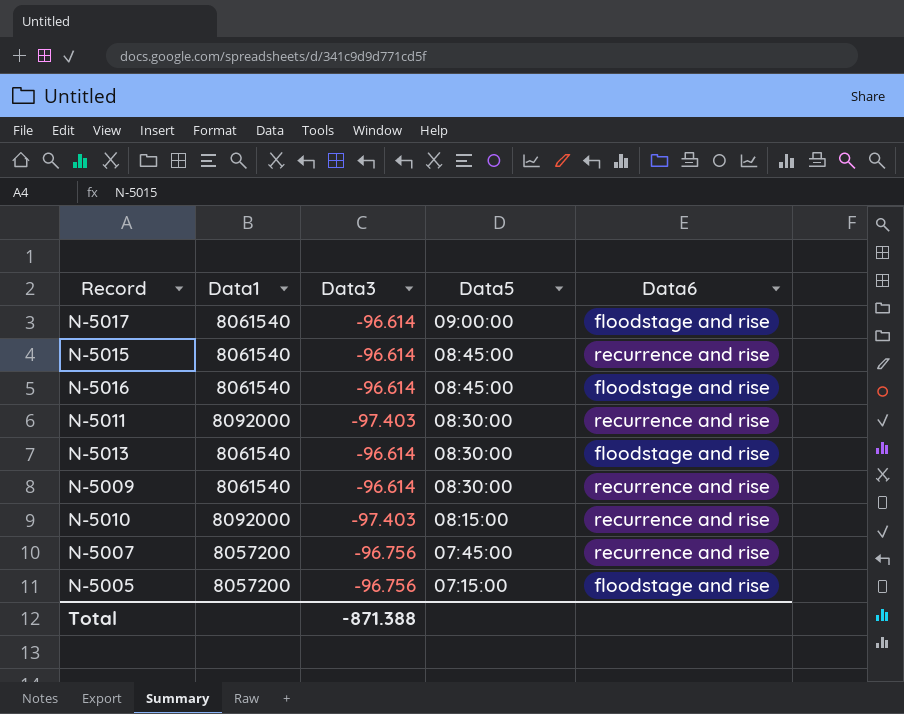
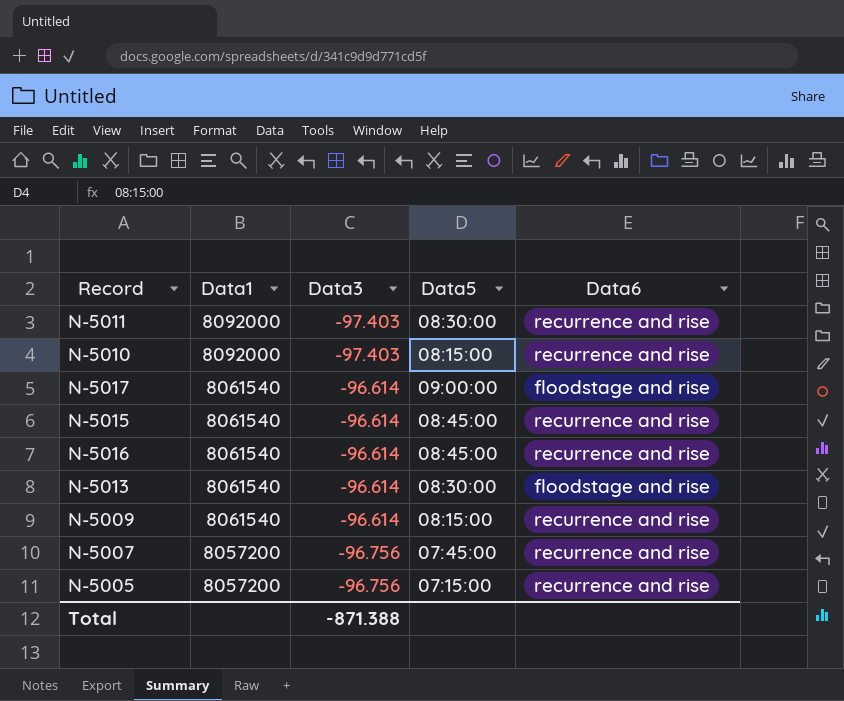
row order: Data5 descending -> Data1 descending
N-5016 | Data6: floodstage and rise -> recurrence and rise
N-5009 | Data5: 08:30:00 -> 08:15:00
N-5005 | Data6: floodstage and rise -> recurrence and rise

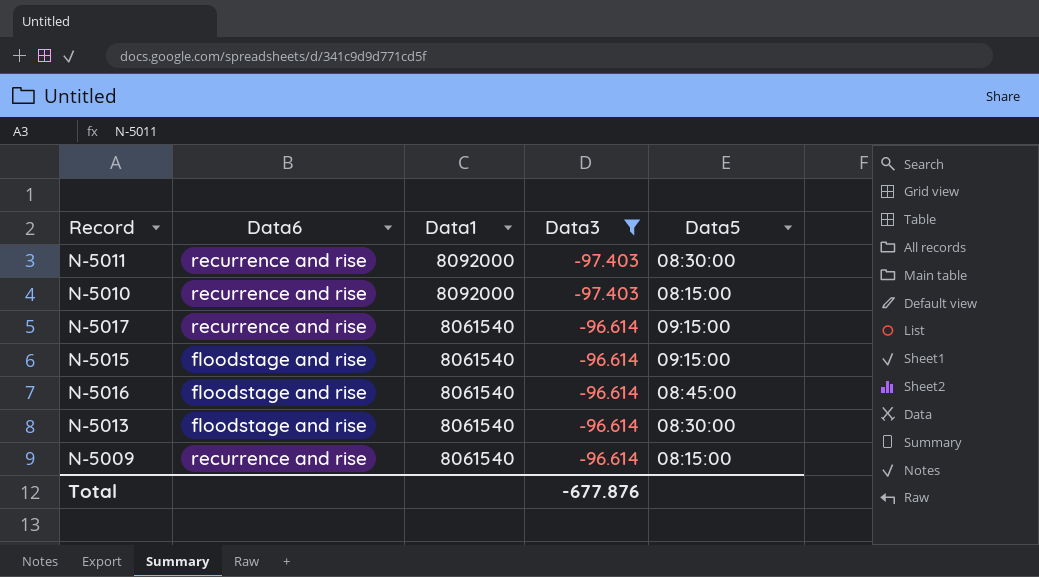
filter: none -> Data3 != -96.756
column Data6 | position: 5 -> 2
N-5017 | Data6: floodstage and rise -> recurrence and rise
N-5017 | Data5: 09:00:00 -> 09:15:00
N-5015 | Data6: recurrence and rise -> floodstage and rise
N-5015 | Data5: 08:45:00 -> 09:15:00
N-5016 | Data6: recurrence and rise -> floodstage and rise
Total | Data3: -871.388 -> -677.876

